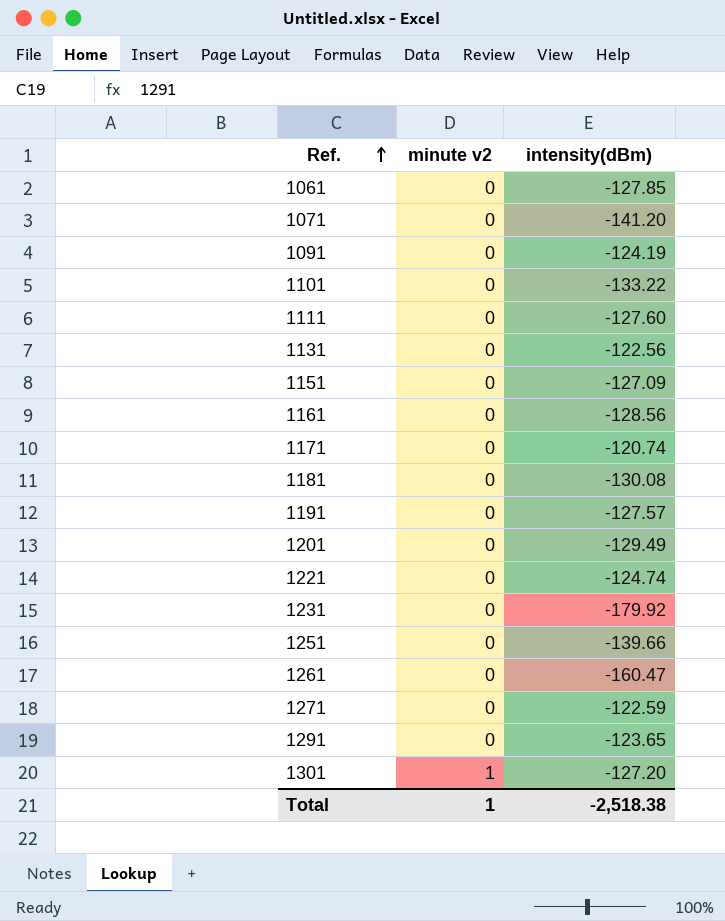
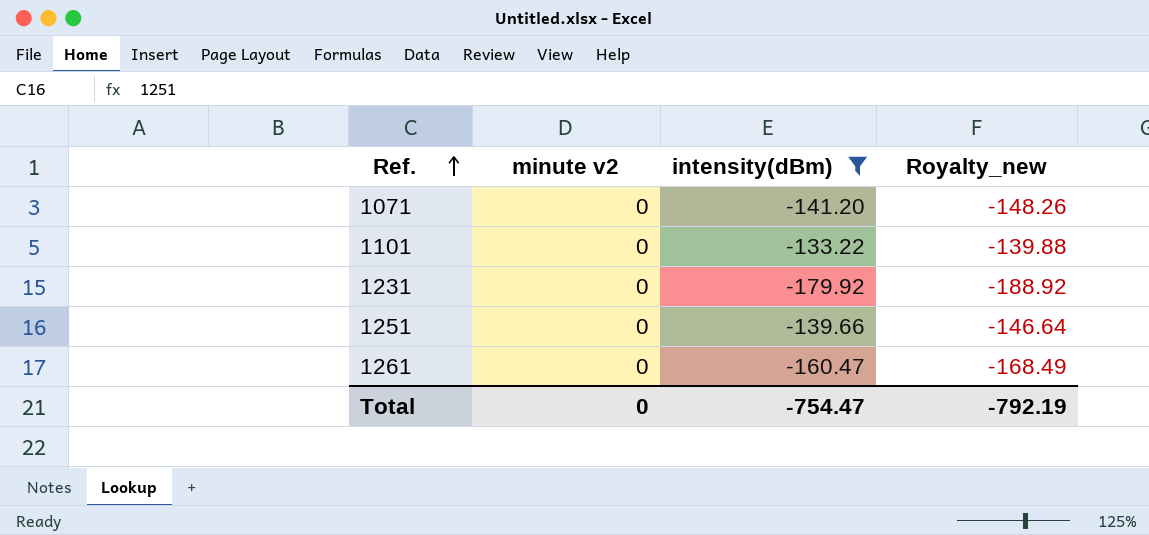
filter: none -> intensity(dBm) <= -133.22
column Royalty_new | formula: none -> [intensity(dBm)] * 1.05
Total | minute v2: 1 -> 0
Total | intensity(dBm): -2,518.38 -> -754.47

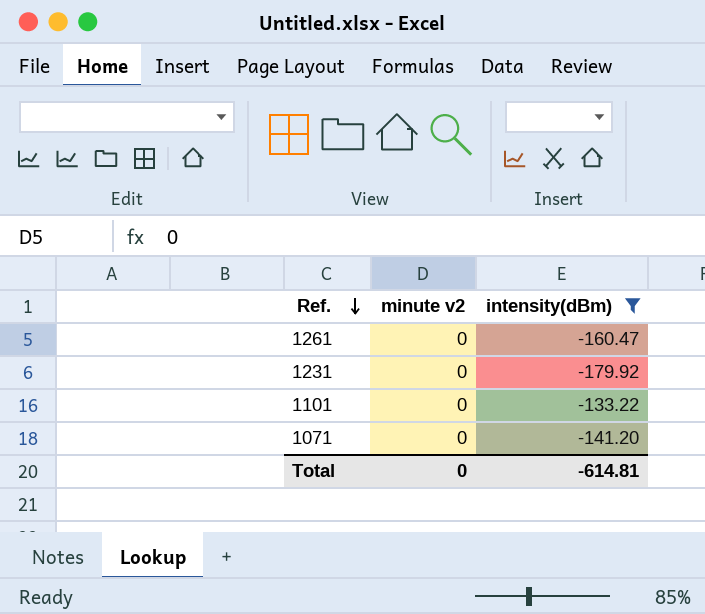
row order: Ref. ascending -> Ref. descending
column Royalty_new | formula: [intensity(dBm)] * 1.05 -> none
row 1251: 0 | -139.66 | -146.64 -> none
Total | intensity(dBm): -754.47 -> -614.81

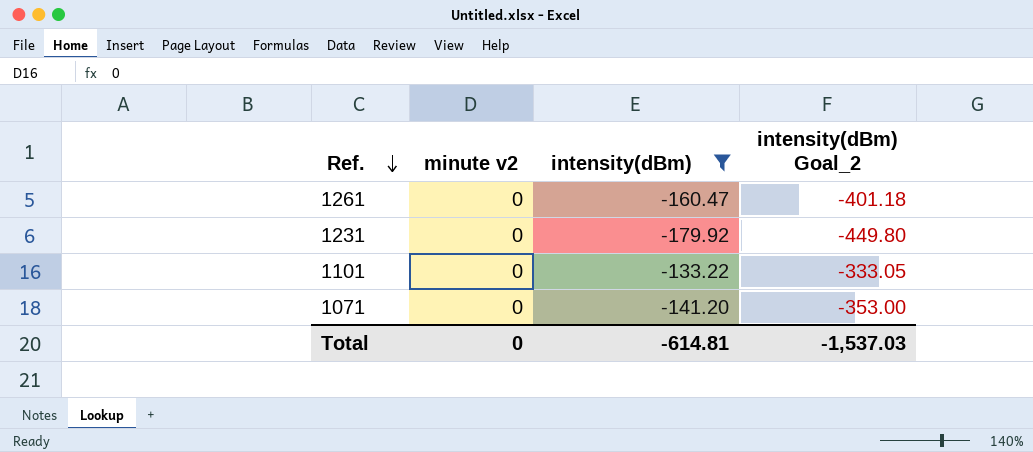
column intensity(dBm) Goal_2 | formula: none -> [intensity(dBm)] * 2.5

